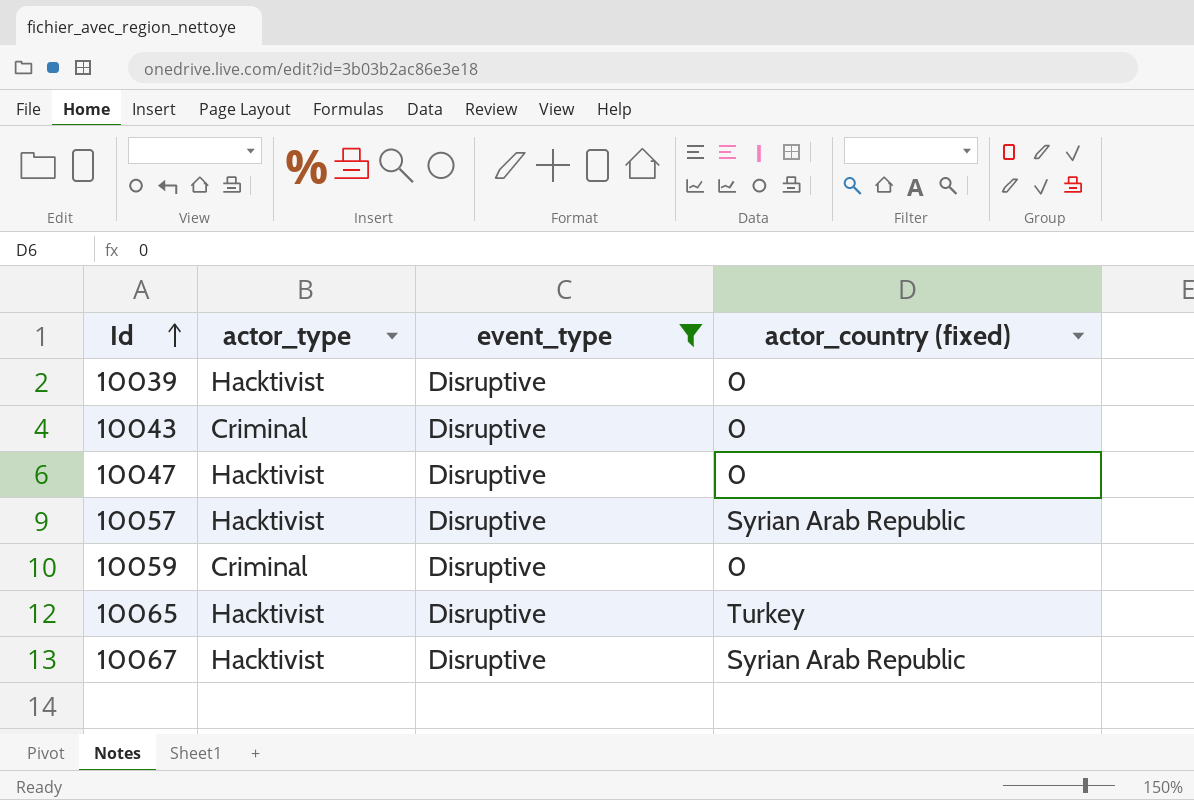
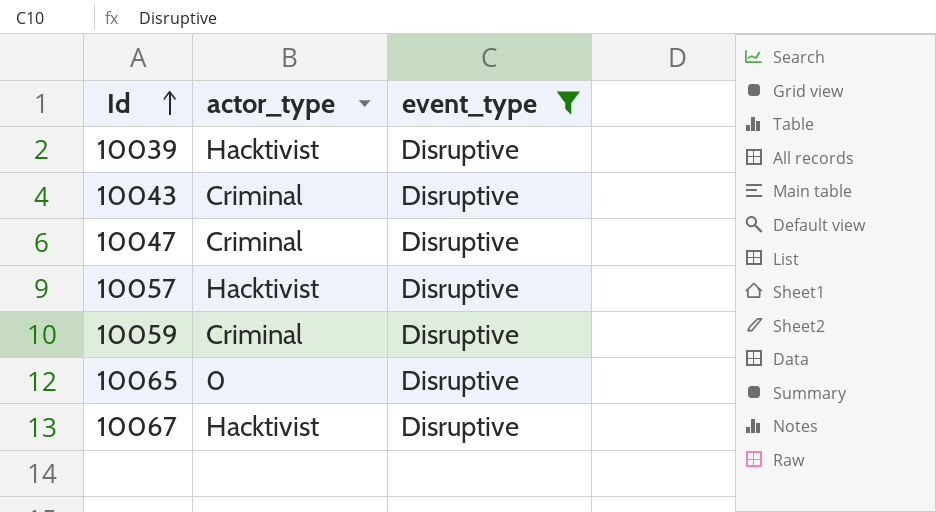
column actor_country (fixed) | position: 4 -> none
10047 | actor_type: Hacktivist -> Criminal
10065 | actor_type: Hacktivist -> 0

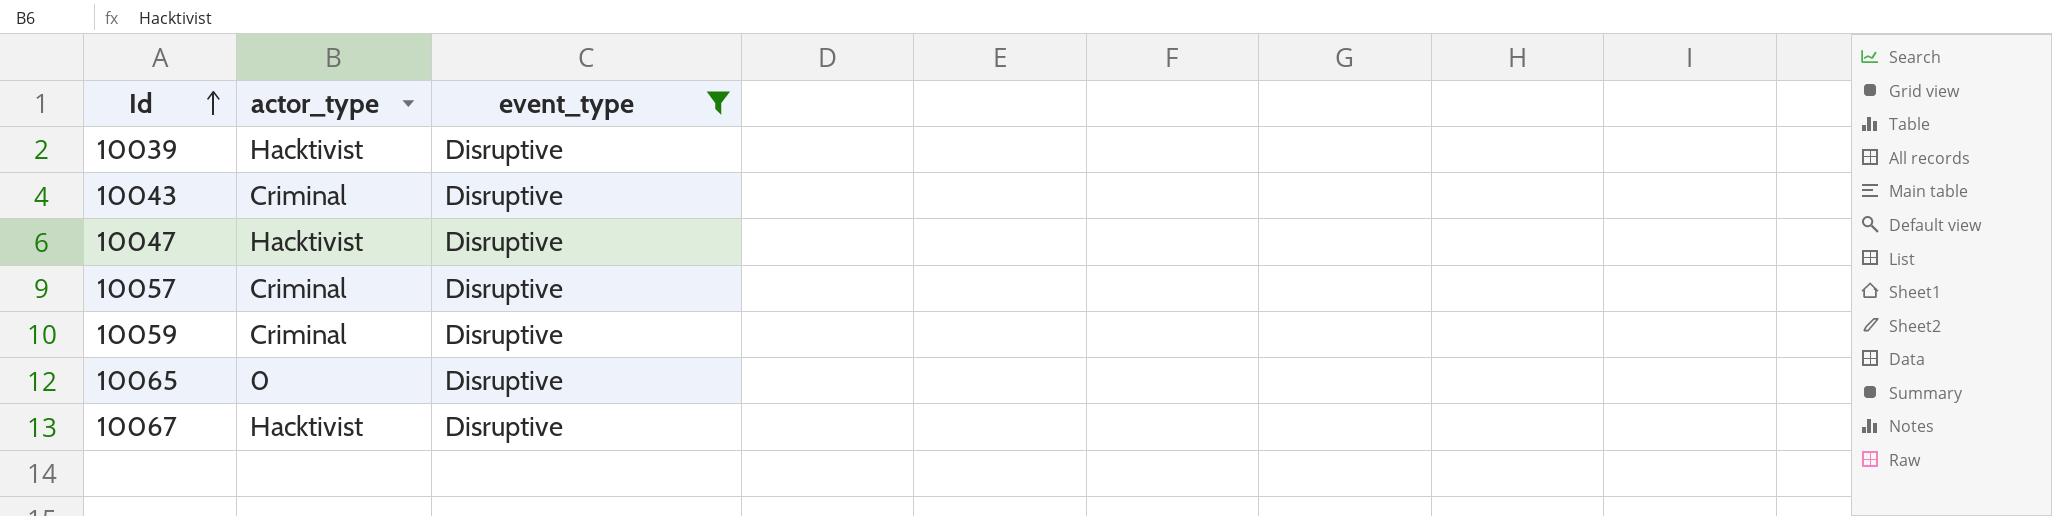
10047 | actor_type: Criminal -> Hacktivist
10057 | actor_type: Hacktivist -> Criminal

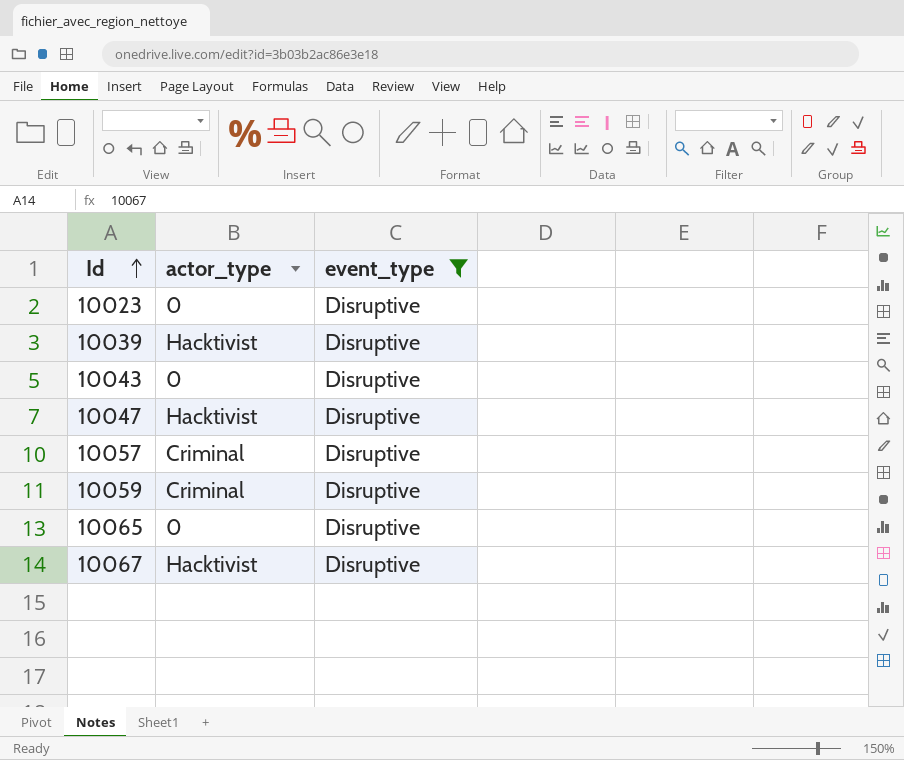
row 10023: none -> 0 | Disruptive
10043 | actor_type: Criminal -> 0

